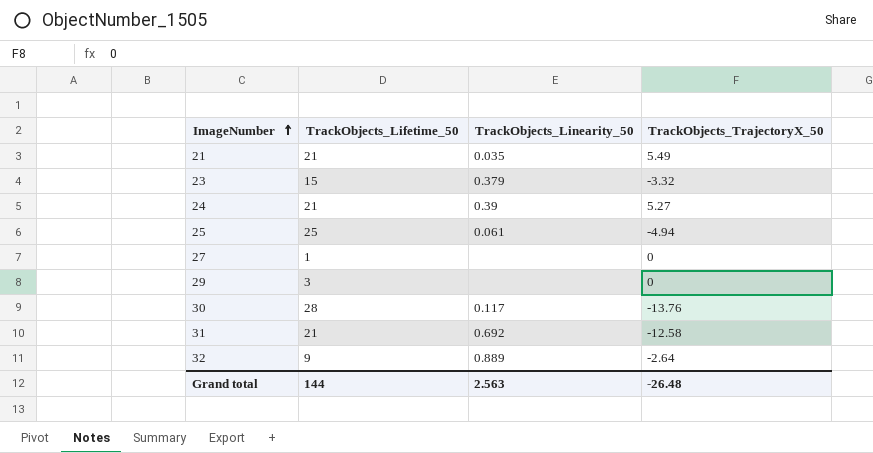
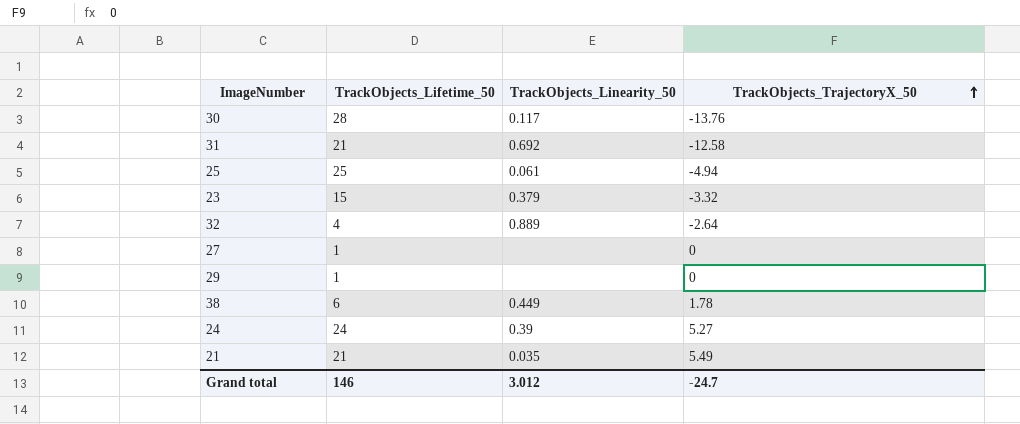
row order: ImageNumber ascending -> TrackObjects_TrajectoryX_50 ascending
32 | TrackObjects_Lifetime_50: 9 -> 4
29 | TrackObjects_Lifetime_50: 3 -> 1
row 38: none -> 6 | 0.449 | 1.78
24 | TrackObjects_Lifetime_50: 21 -> 24
Grand total | TrackObjects_Lifetime_50: 144 -> 146
Grand total | TrackObjects_Linearity_50: 2.563 -> 3.012
Grand total | TrackObjects_TrajectoryX_50: -26.48 -> -24.7

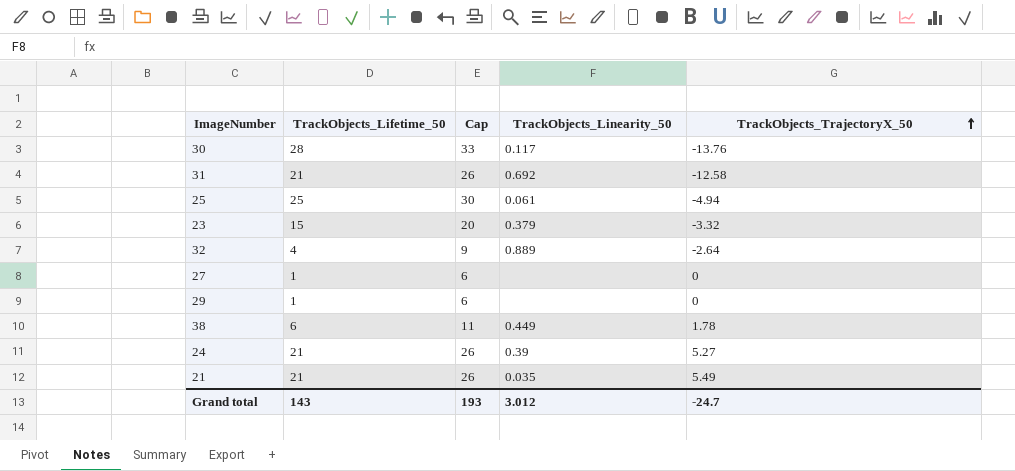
column Cap | formula: none -> [TrackObjects_Lifetime_50] + 5
24 | TrackObjects_Lifetime_50: 24 -> 21
Grand total | TrackObjects_Lifetime_50: 146 -> 143

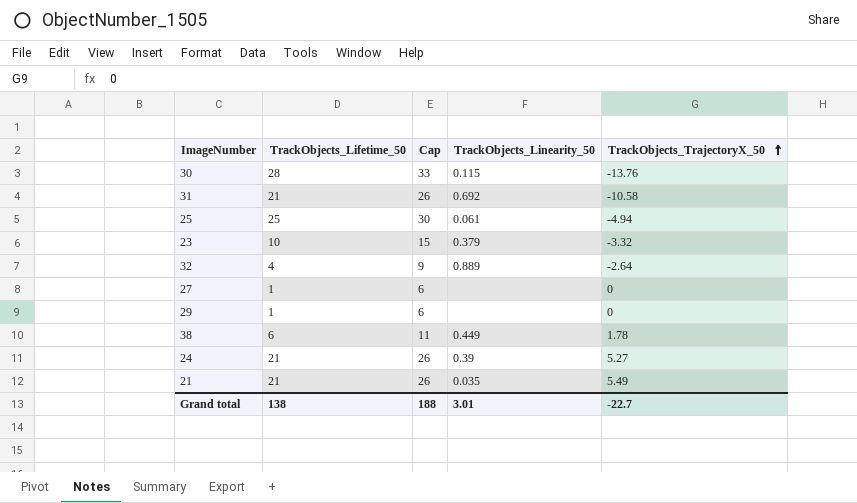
30 | TrackObjects_Linearity_50: 0.117 -> 0.115
31 | TrackObjects_TrajectoryX_50: -12.58 -> -10.58
23 | TrackObjects_Lifetime_50: 15 -> 10
23 | Cap: 20 -> 15
Grand total | TrackObjects_Lifetime_50: 143 -> 138
Grand total | Cap: 193 -> 188
Grand total | TrackObjects_Linearity_50: 3.012 -> 3.01
Grand total | TrackObjects_TrajectoryX_50: -24.7 -> -22.7

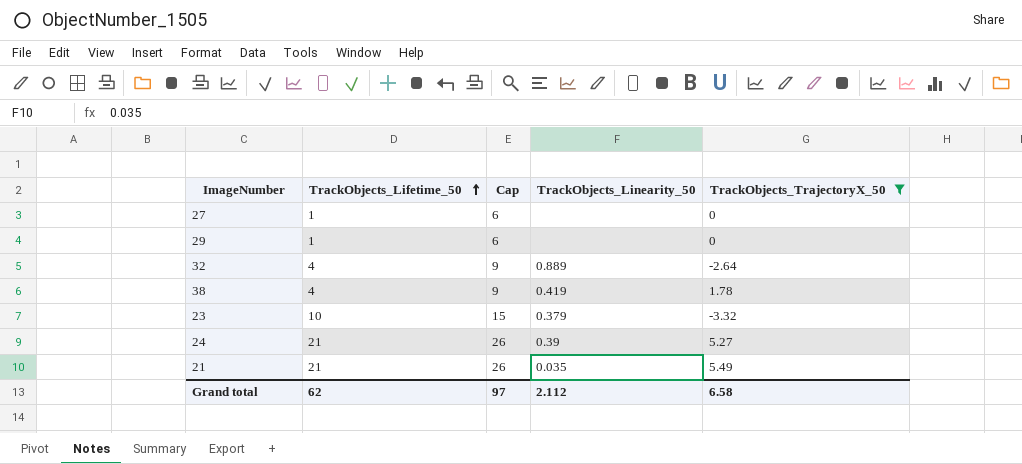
filter: none -> TrackObjects_TrajectoryX_50 >= -3.32
row order: TrackObjects_TrajectoryX_50 ascending -> TrackObjects_Lifetime_50 ascending
38 | TrackObjects_Lifetime_50: 6 -> 4
38 | Cap: 11 -> 9
38 | TrackObjects_Linearity_50: 0.449 -> 0.419
Grand total | TrackObjects_Lifetime_50: 138 -> 62
Grand total | Cap: 188 -> 97
Grand total | TrackObjects_Linearity_50: 3.01 -> 2.112
Grand total | TrackObjects_TrajectoryX_50: -22.7 -> 6.58

